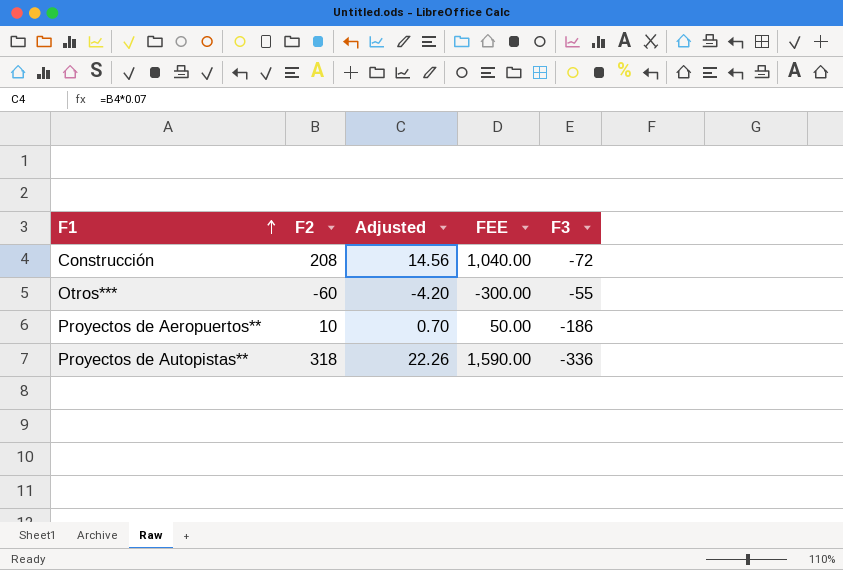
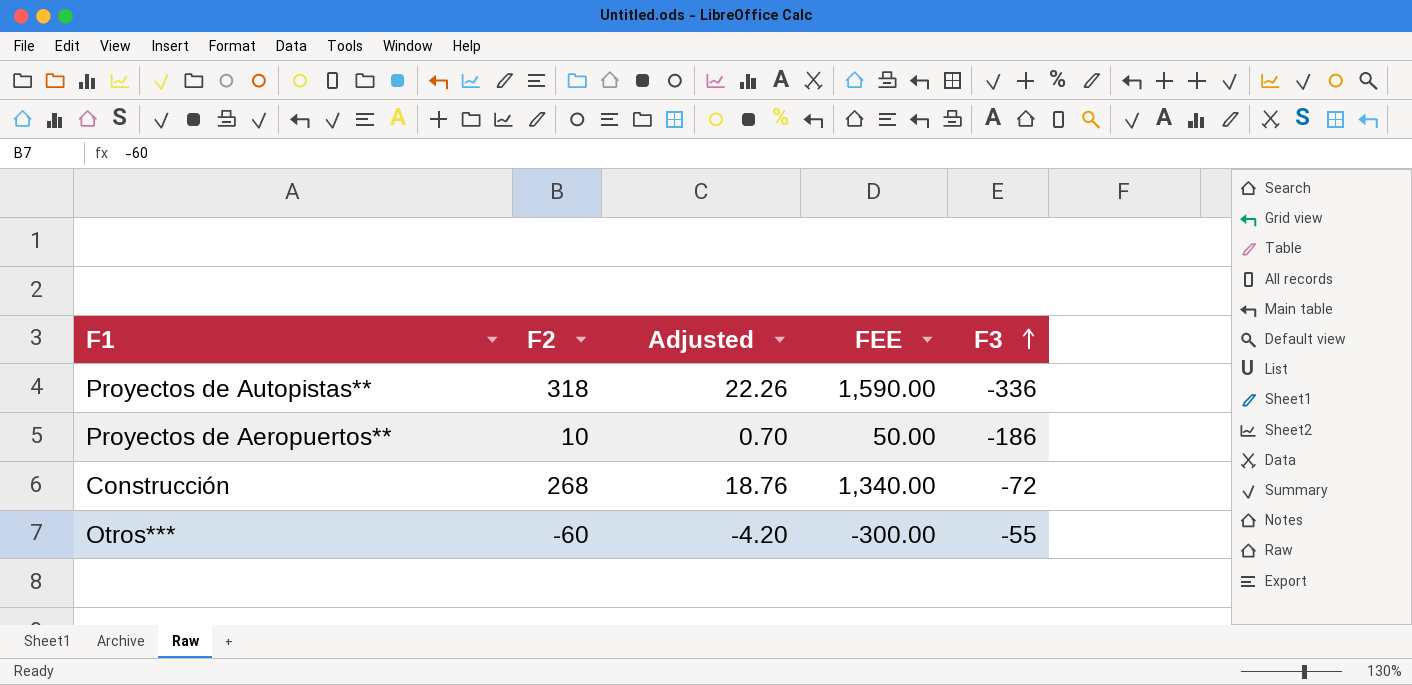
row order: F1 ascending -> F3 ascending
Construcción | F2: 208 -> 268
Construcción | Adjusted: 14.56 -> 18.76
Construcción | FEE: 1,040.00 -> 1,340.00

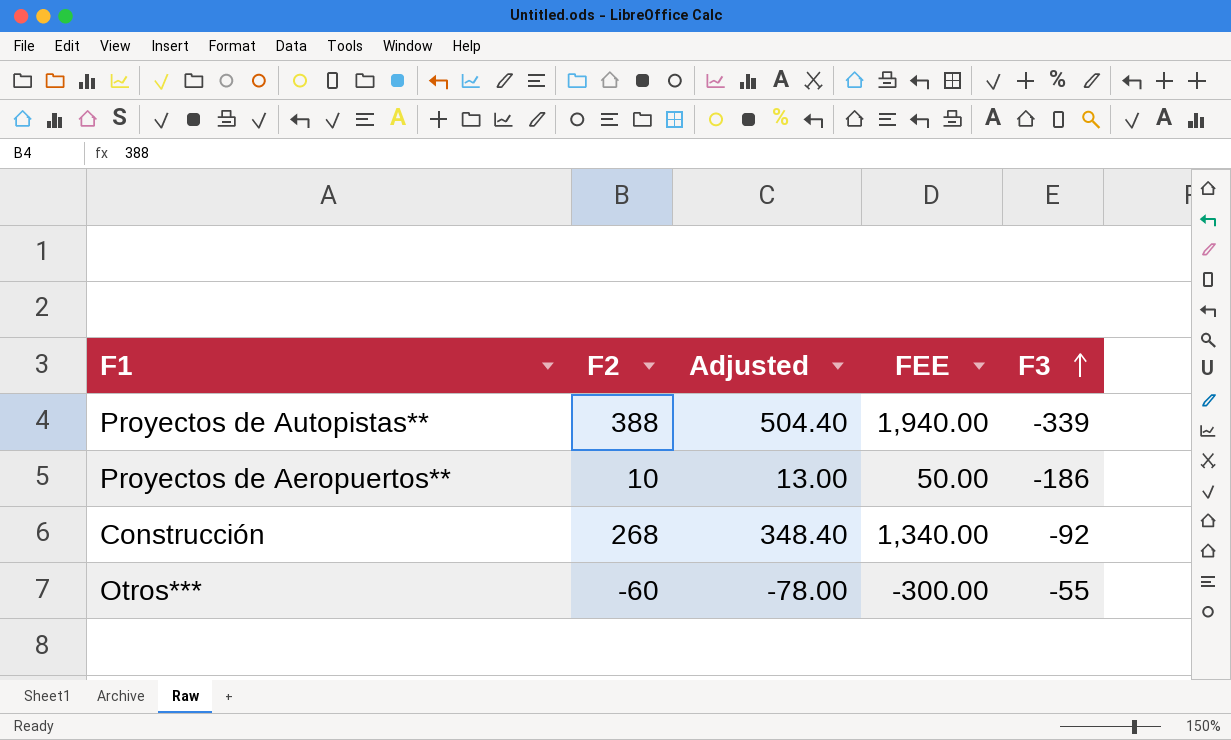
column Adjusted | formula: [F2] * 0.07 -> [F2] * 1.3
Proyectos de Autopistas** | F2: 318 -> 388
Proyectos de Autopistas** | FEE: 1,590.00 -> 1,940.00
Proyectos de Autopistas** | F3: -336 -> -339
Construcción | F3: -72 -> -92

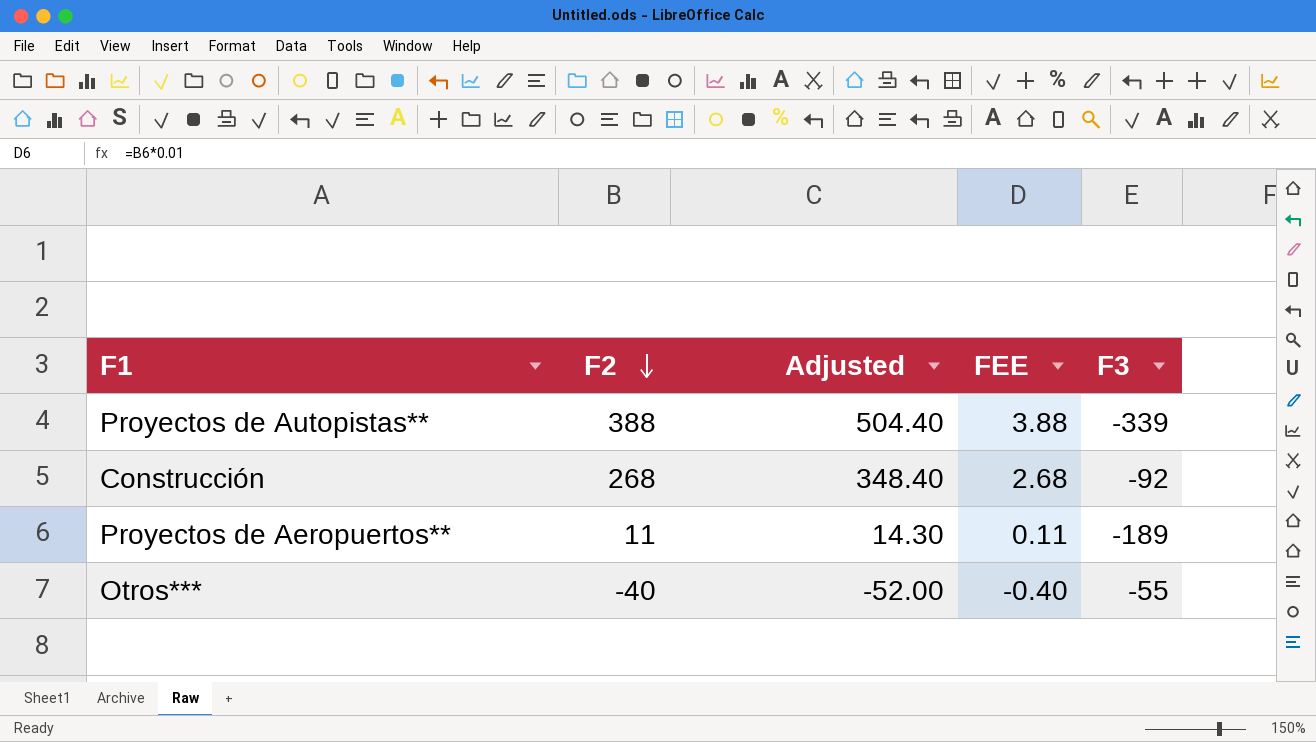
row order: F3 ascending -> F2 descending
column FEE | formula: [F2] * 5 -> [F2] * 0.01
Proyectos de Aeropuertos** | F2: 10 -> 11
Proyectos de Aeropuertos** | Adjusted: 13.00 -> 14.30
Proyectos de Aeropuertos** | F3: -186 -> -189
Otros*** | F2: -60 -> -40
Otros*** | Adjusted: -78.00 -> -52.00

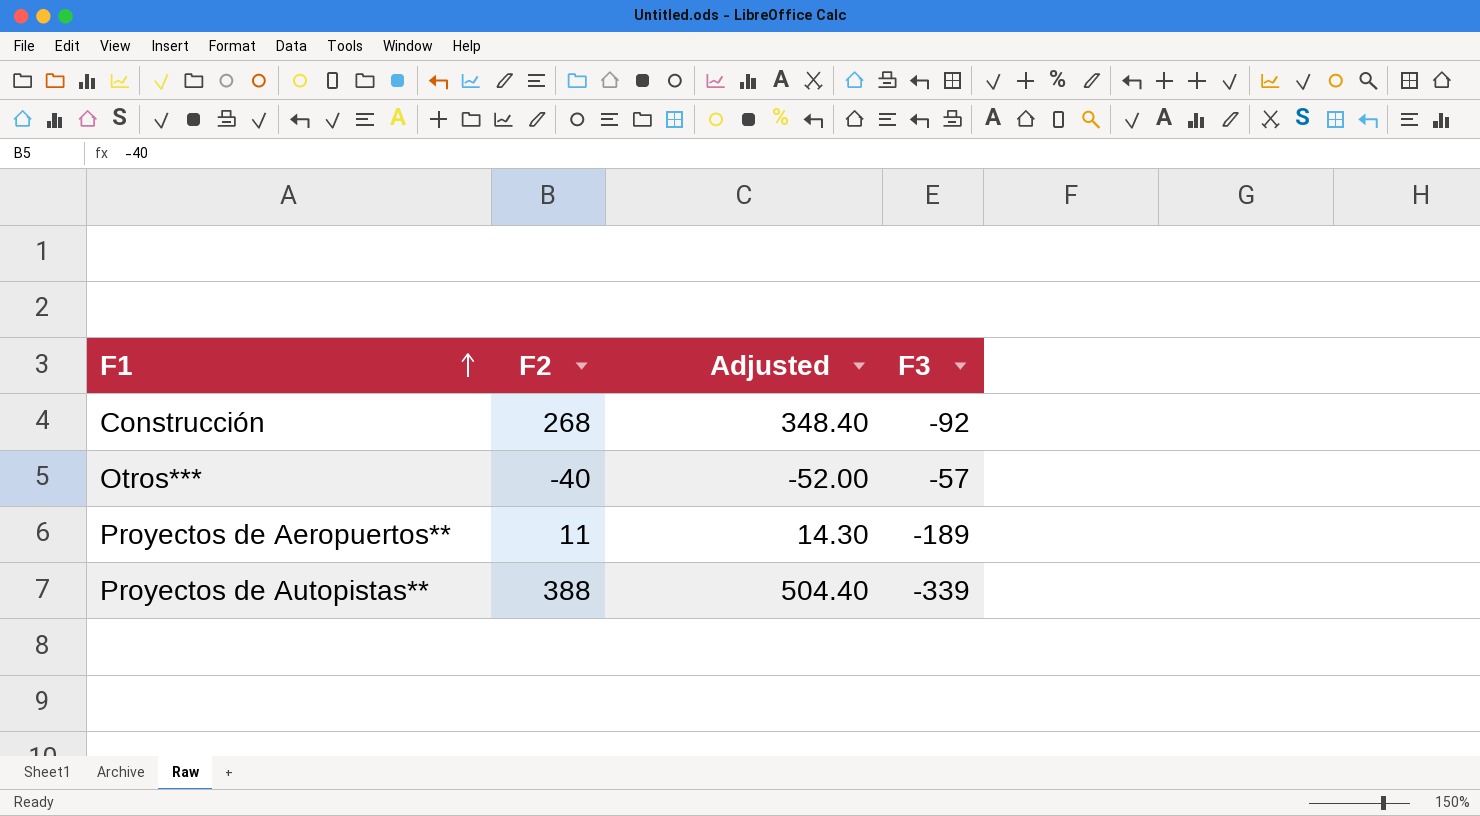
row order: F2 descending -> F1 ascending
column FEE | formula: [F2] * 0.01 -> none
Otros*** | F3: -55 -> -57

